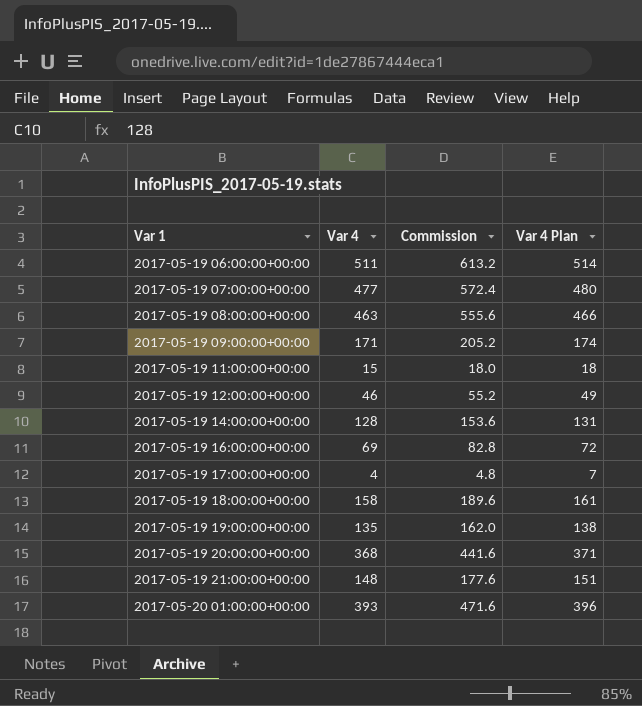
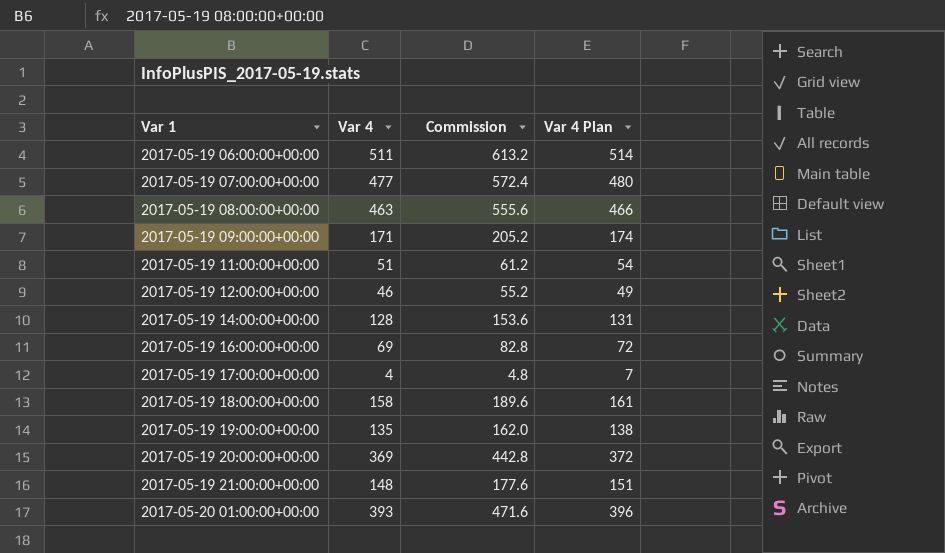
2017-05-19 11:00:00+00:00 | Var 4: 15 -> 51
2017-05-19 11:00:00+00:00 | Commission: 18.0 -> 61.2
2017-05-19 11:00:00+00:00 | Var 4 Plan: 18 -> 54
2017-05-19 20:00:00+00:00 | Var 4: 368 -> 369
2017-05-19 20:00:00+00:00 | Commission: 441.6 -> 442.8
2017-05-19 20:00:00+00:00 | Var 4 Plan: 371 -> 372

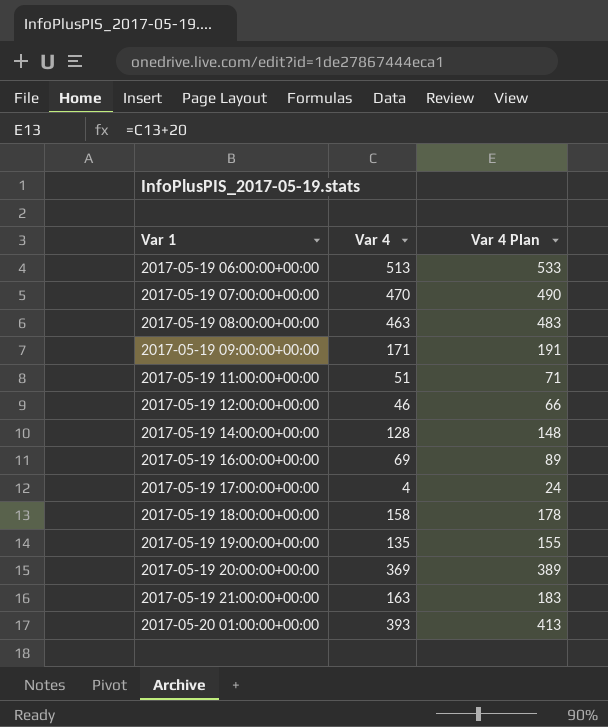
column Commission | formula: [Var 4] * 1.2 -> none
column Var 4 Plan | formula: [Var 4] + 3 -> [Var 4] + 20
2017-05-19 06:00:00+00:00 | Var 4: 511 -> 513
2017-05-19 07:00:00+00:00 | Var 4: 477 -> 470
2017-05-19 21:00:00+00:00 | Var 4: 148 -> 163

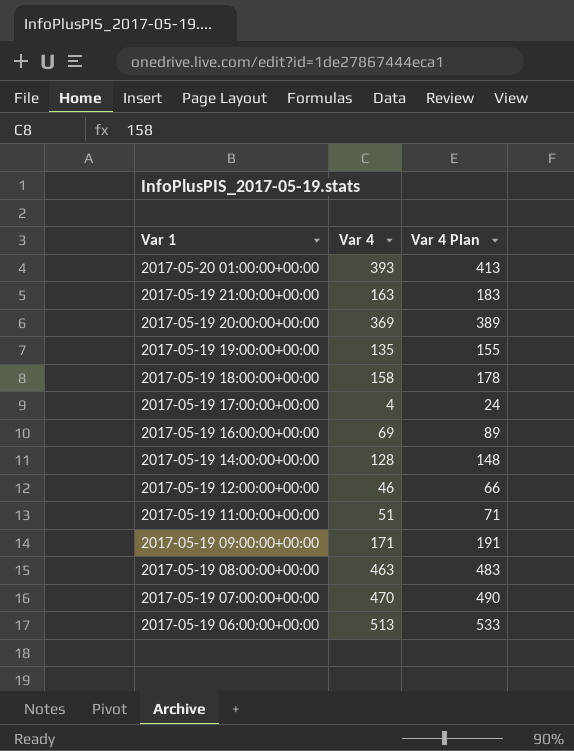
row order: Var 1 ascending -> Var 1 descending

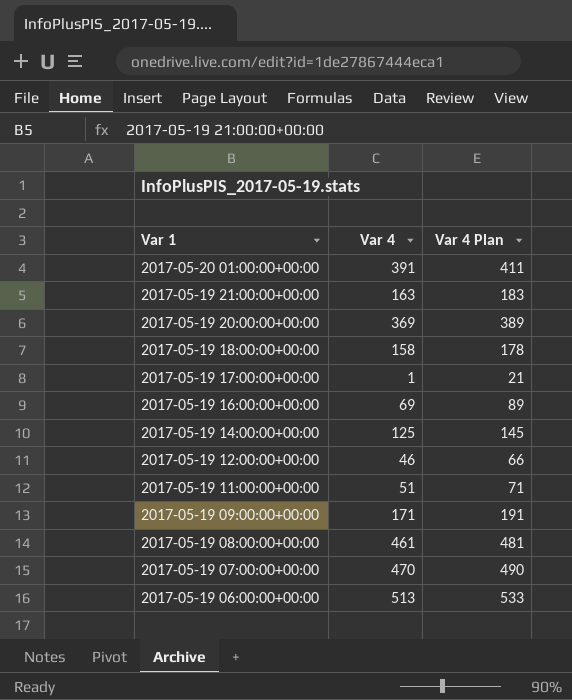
row 2017-05-19 19:00:00+00:00: 135 | 155 -> none
2017-05-20 01:00:00+00:00 | Var 4: 393 -> 391
2017-05-20 01:00:00+00:00 | Var 4 Plan: 413 -> 411
2017-05-19 17:00:00+00:00 | Var 4: 4 -> 1
2017-05-19 17:00:00+00:00 | Var 4 Plan: 24 -> 21
2017-05-19 14:00:00+00:00 | Var 4: 128 -> 125
2017-05-19 14:00:00+00:00 | Var 4 Plan: 148 -> 145
2017-05-19 08:00:00+00:00 | Var 4: 463 -> 461
2017-05-19 08:00:00+00:00 | Var 4 Plan: 483 -> 481

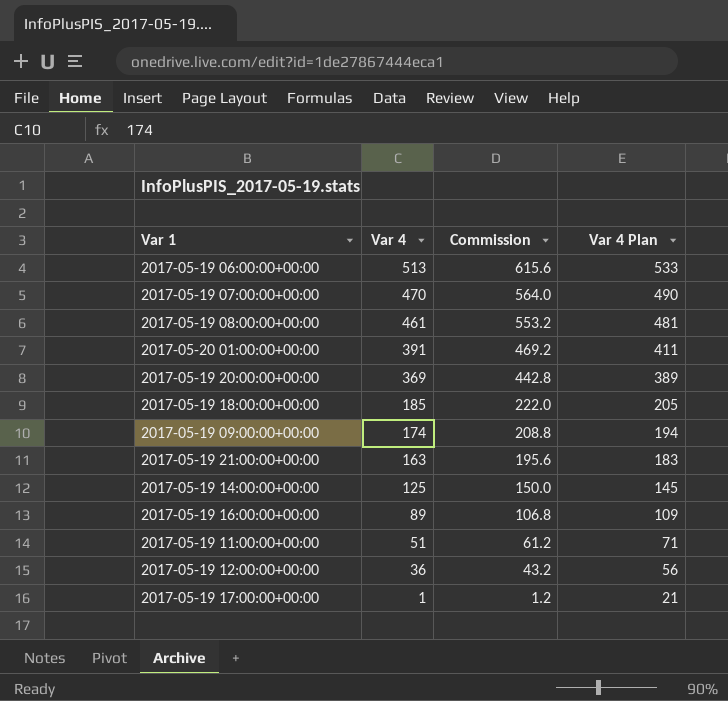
row order: Var 1 descending -> Var 4 descending
column Commission | formula: none -> [Var 4] * 1.2
2017-05-19 18:00:00+00:00 | Var 4: 158 -> 185
2017-05-19 18:00:00+00:00 | Var 4 Plan: 178 -> 205
2017-05-19 09:00:00+00:00 | Var 4: 171 -> 174
2017-05-19 09:00:00+00:00 | Var 4 Plan: 191 -> 194
2017-05-19 16:00:00+00:00 | Var 4: 69 -> 89
2017-05-19 16:00:00+00:00 | Var 4 Plan: 89 -> 109
2017-05-19 12:00:00+00:00 | Var 4: 46 -> 36
2017-05-19 12:00:00+00:00 | Var 4 Plan: 66 -> 56

